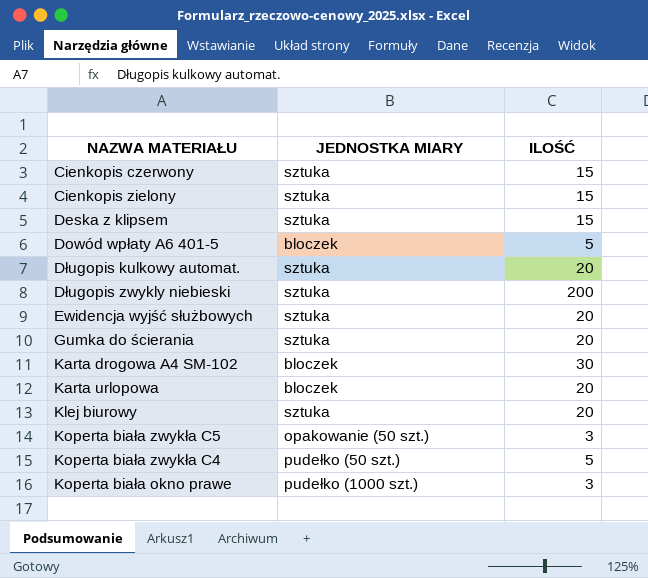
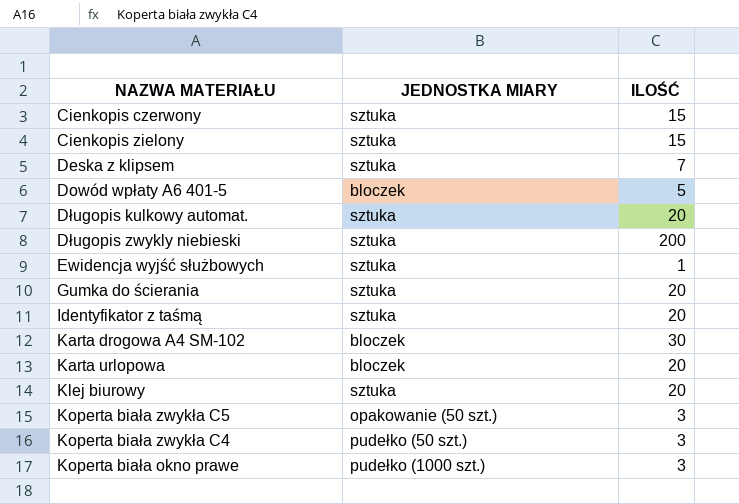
Deska z klipsem | ILOŚĆ: 15 -> 7
Ewidencja wyjść służbowych | ILOŚĆ: 20 -> 1
row Identyfikator z taśmą: none -> sztuka | 20
Koperta biała zwykła C4 | ILOŚĆ: 5 -> 3

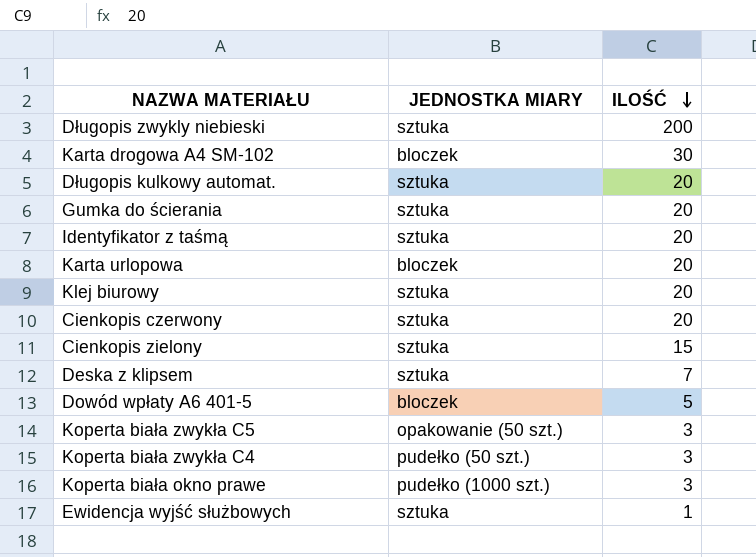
row order: none -> ILOŚĆ descending
Cienkopis czerwony | ILOŚĆ: 15 -> 20

